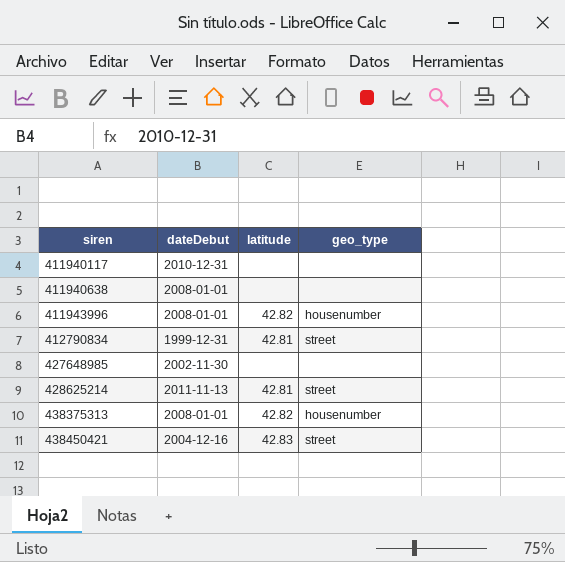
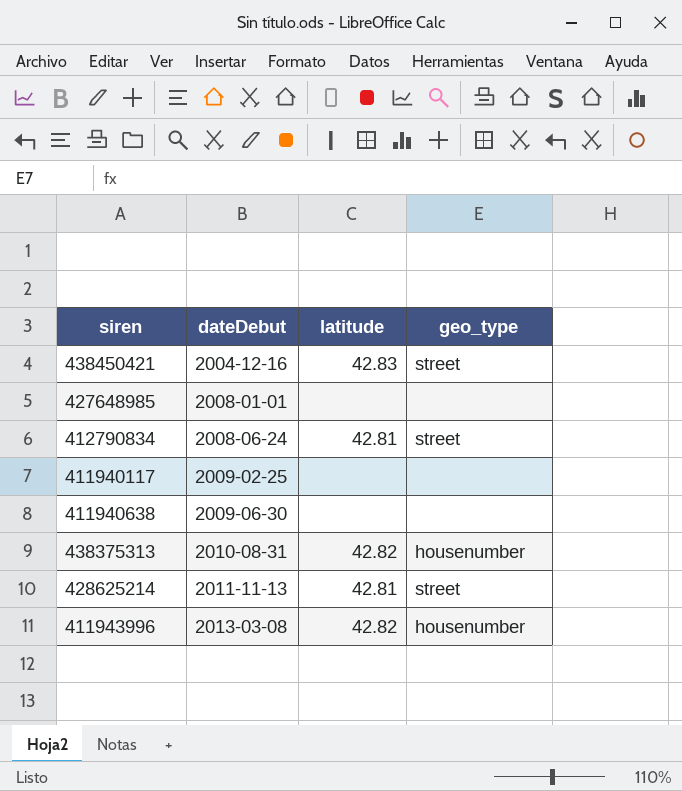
row order: siren ascending -> dateDebut ascending
427648985 | dateDebut: 2002-11-30 -> 2008-01-01
412790834 | dateDebut: 1999-12-31 -> 2008-06-24
411940117 | dateDebut: 2010-12-31 -> 2009-02-25
411940638 | dateDebut: 2008-01-01 -> 2009-06-30
438375313 | dateDebut: 2008-01-01 -> 2010-08-31
411943996 | dateDebut: 2008-01-01 -> 2013-03-08

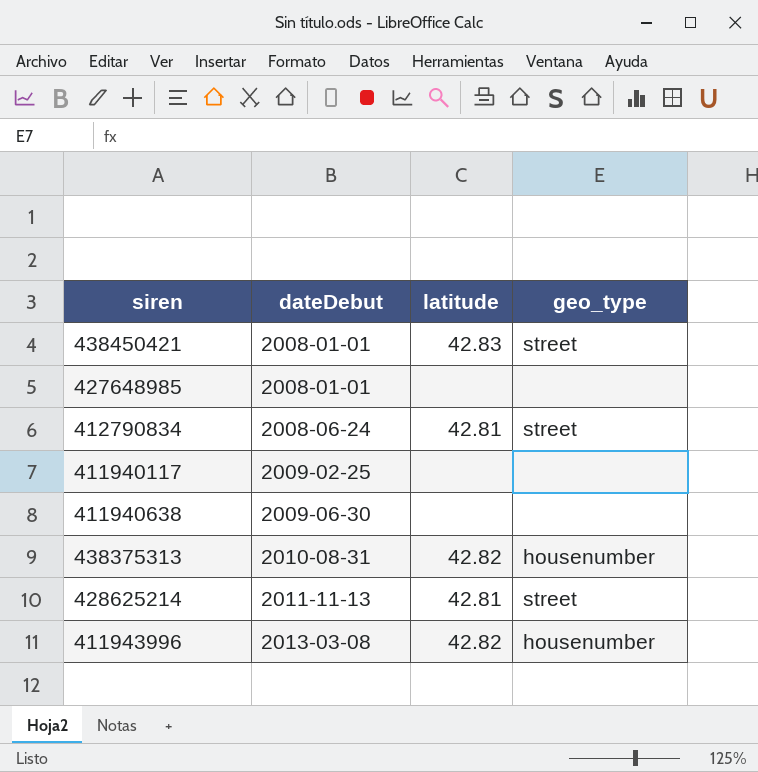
438450421 | dateDebut: 2004-12-16 -> 2008-01-01

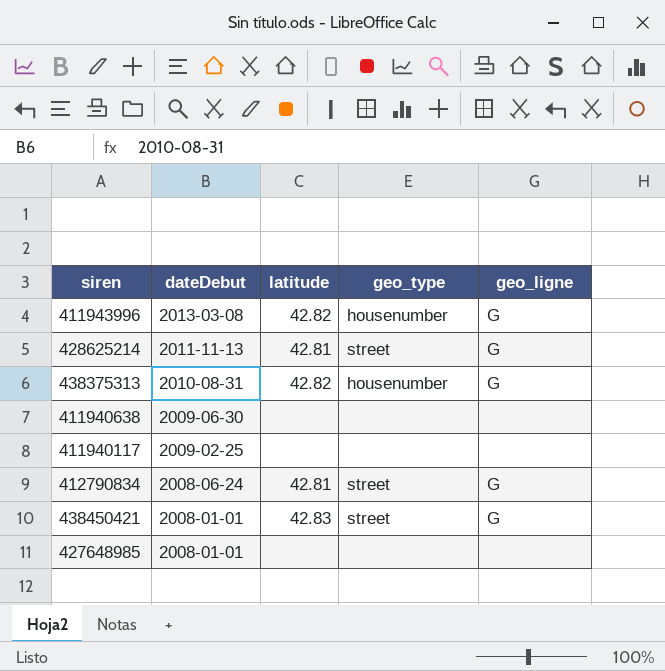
row order: dateDebut ascending -> dateDebut descending
column geo_ligne | position: none -> 5

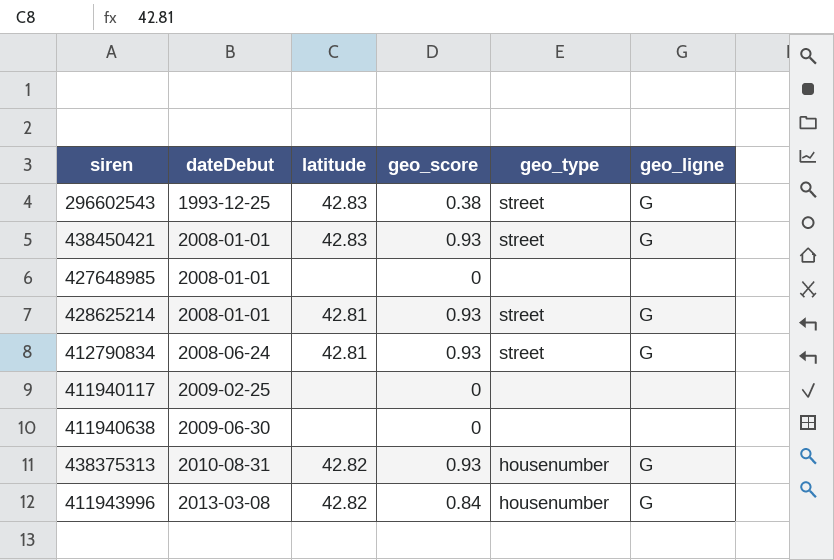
row order: dateDebut descending -> dateDebut ascending
column geo_score | position: none -> 4
row 296602543: none -> 1993-12-25 | 42.83 | 0.38 | street | G
428625214 | dateDebut: 2011-11-13 -> 2008-01-01

